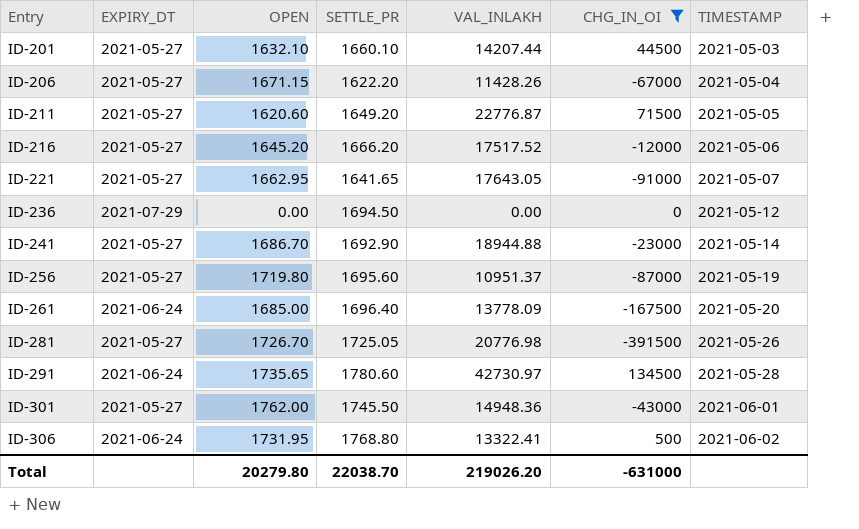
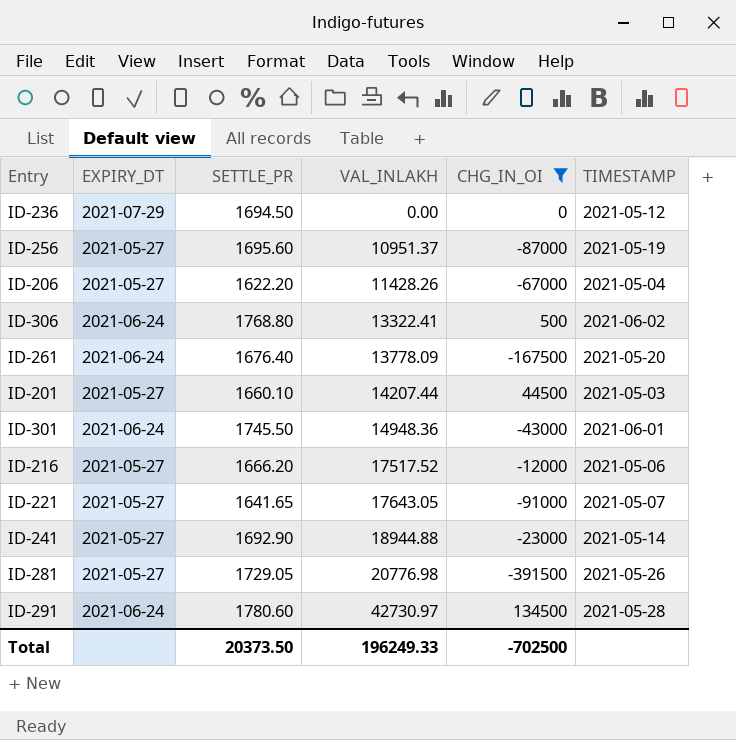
row order: Entry ascending -> VAL_INLAKH ascending
column OPEN | position: 3 -> none
row ID-211: 2021-05-27 | 1620.60 | 1649.20 | 22776.87 | 71500 | 2021-05-05 -> none
ID-261 | SETTLE_PR: 1696.40 -> 1676.40
ID-301 | EXPIRY_DT: 2021-05-27 -> 2021-06-24
ID-281 | SETTLE_PR: 1725.05 -> 1729.05
Total | SETTLE_PR: 22038.70 -> 20373.50
Total | VAL_INLAKH: 219026.20 -> 196249.33
Total | CHG_IN_OI: -631000 -> -702500

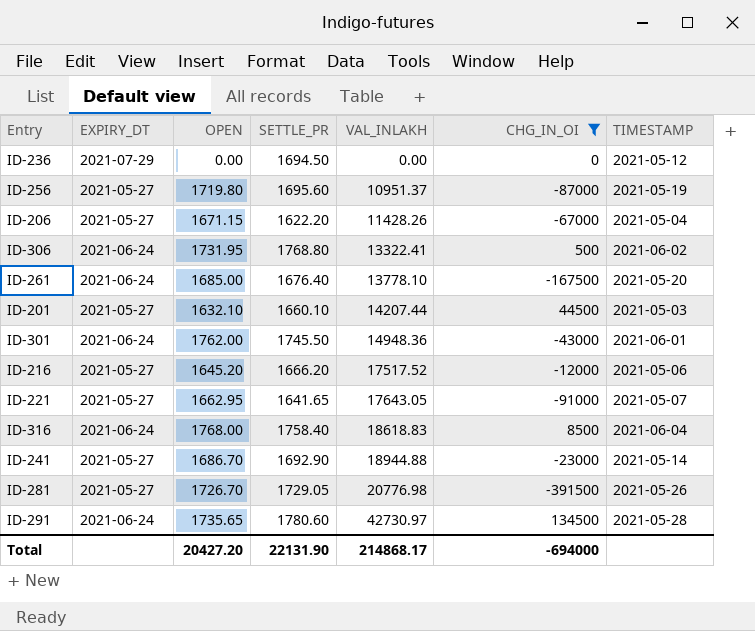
column OPEN | position: none -> 3
ID-261 | VAL_INLAKH: 13778.09 -> 13778.10
row ID-316: none -> 2021-06-24 | 1768.00 | 1758.40 | 18618.83 | 8500 | 2021-06-04
Total | SETTLE_PR: 20373.50 -> 22131.90
Total | VAL_INLAKH: 196249.33 -> 214868.17
Total | CHG_IN_OI: -702500 -> -694000

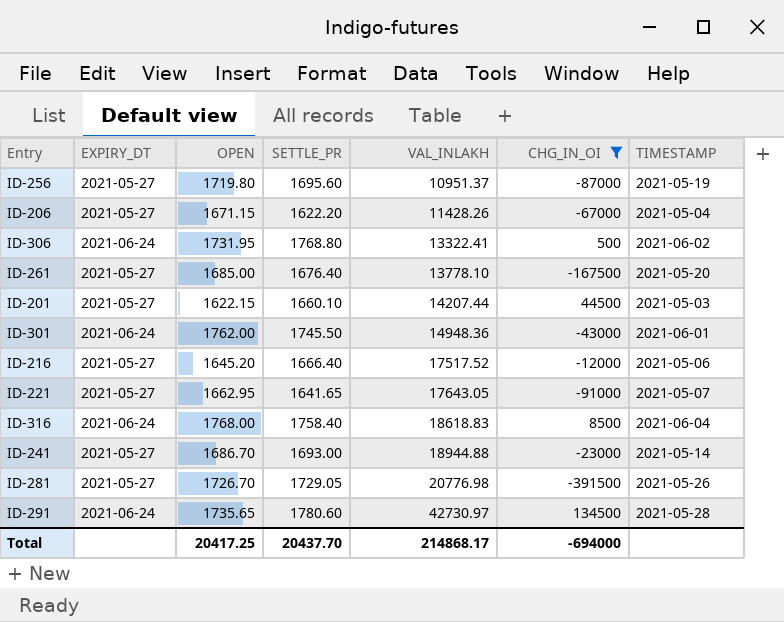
row ID-236: 2021-07-29 | 0.00 | 1694.50 | 0.00 | 0 | 2021-05-12 -> none
ID-261 | EXPIRY_DT: 2021-06-24 -> 2021-05-27
ID-201 | OPEN: 1632.10 -> 1622.15
ID-216 | SETTLE_PR: 1666.20 -> 1666.40
ID-241 | SETTLE_PR: 1692.90 -> 1693.00
Total | OPEN: 20427.20 -> 20417.25
Total | SETTLE_PR: 22131.90 -> 20437.70

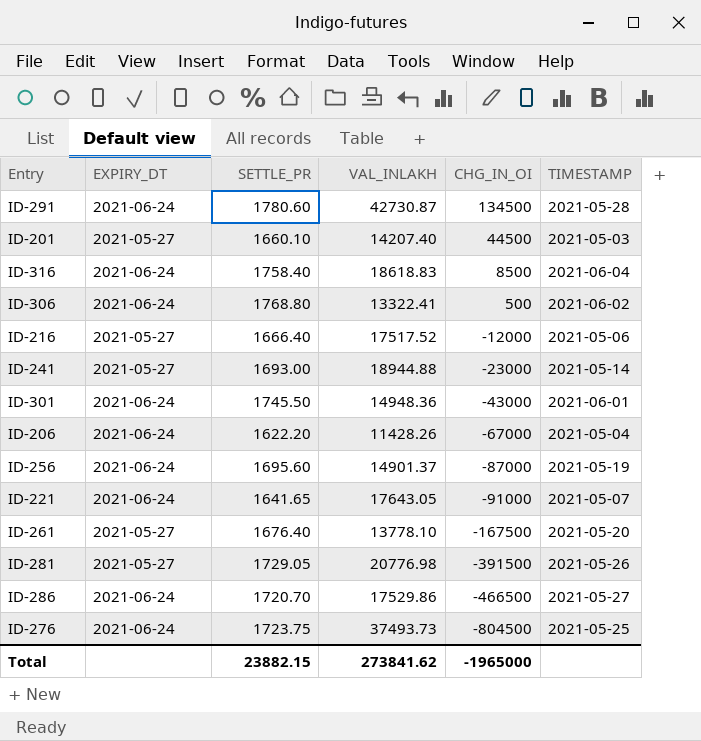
filter: CHG_IN_OI >= -391500 -> none
row order: VAL_INLAKH ascending -> CHG_IN_OI descending
column OPEN | position: 3 -> none
ID-291 | VAL_INLAKH: 42730.97 -> 42730.87
ID-201 | VAL_INLAKH: 14207.44 -> 14207.40
ID-206 | EXPIRY_DT: 2021-05-27 -> 2021-06-24
ID-256 | EXPIRY_DT: 2021-05-27 -> 2021-06-24
ID-256 | VAL_INLAKH: 10951.37 -> 14901.37
ID-221 | EXPIRY_DT: 2021-05-27 -> 2021-06-24
Total | SETTLE_PR: 20437.70 -> 23882.15
Total | VAL_INLAKH: 214868.17 -> 273841.62
Total | CHG_IN_OI: -694000 -> -1965000

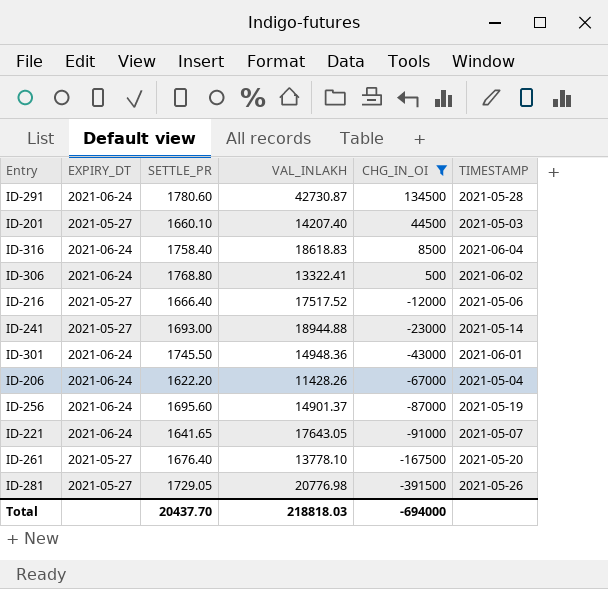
filter: none -> CHG_IN_OI >= -391500
Total | SETTLE_PR: 23882.15 -> 20437.70
Total | VAL_INLAKH: 273841.62 -> 218818.03
Total | CHG_IN_OI: -1965000 -> -694000

